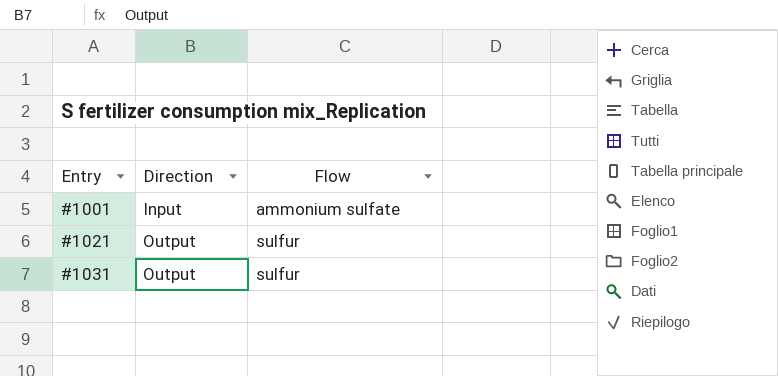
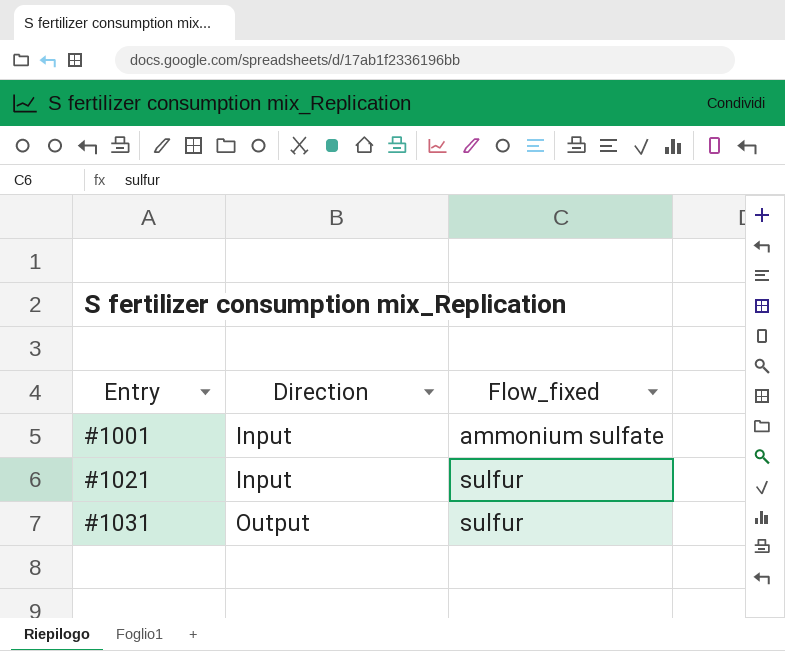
column name: Flow -> Flow_fixed
#1021 | Direction: Output -> Input

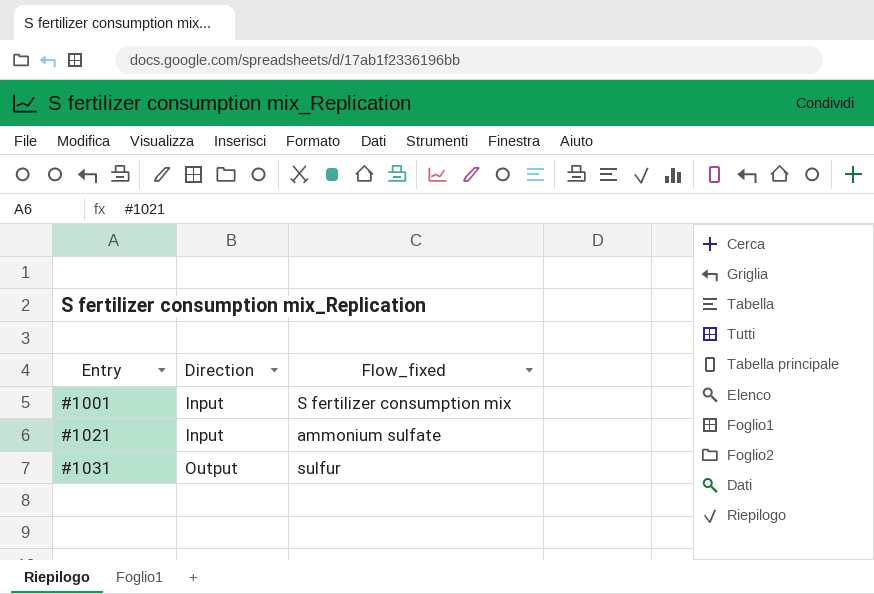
#1001 | Flow_fixed: ammonium sulfate -> S fertilizer consumption mix
#1021 | Flow_fixed: sulfur -> ammonium sulfate

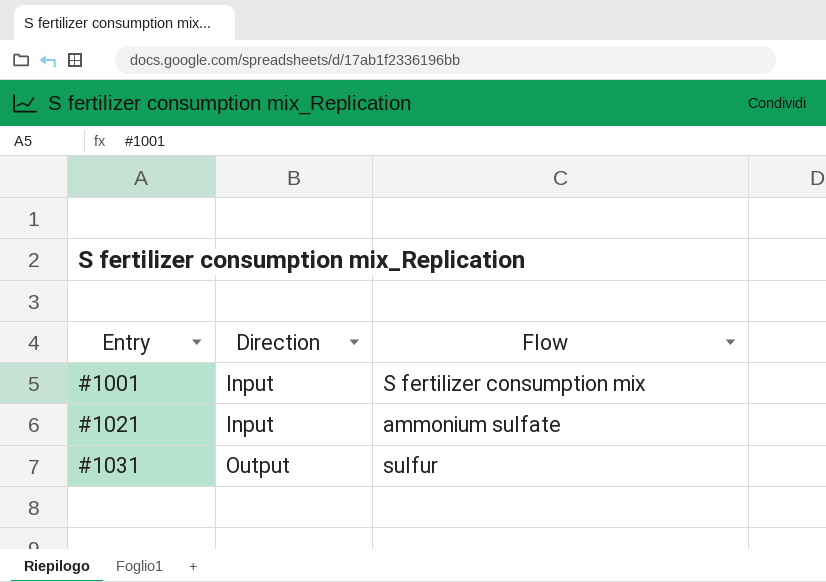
column name: Flow_fixed -> Flow

